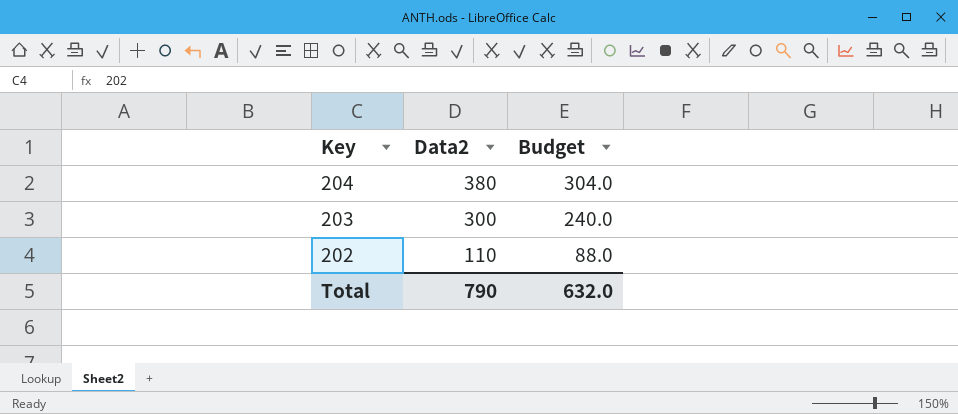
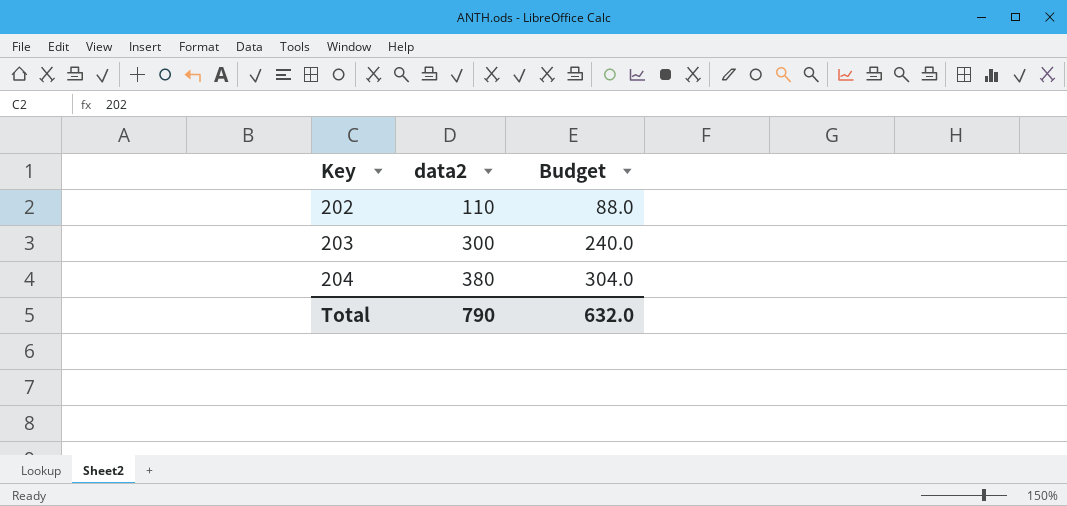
row order: Key descending -> Key ascending
column name: Data2 -> data2

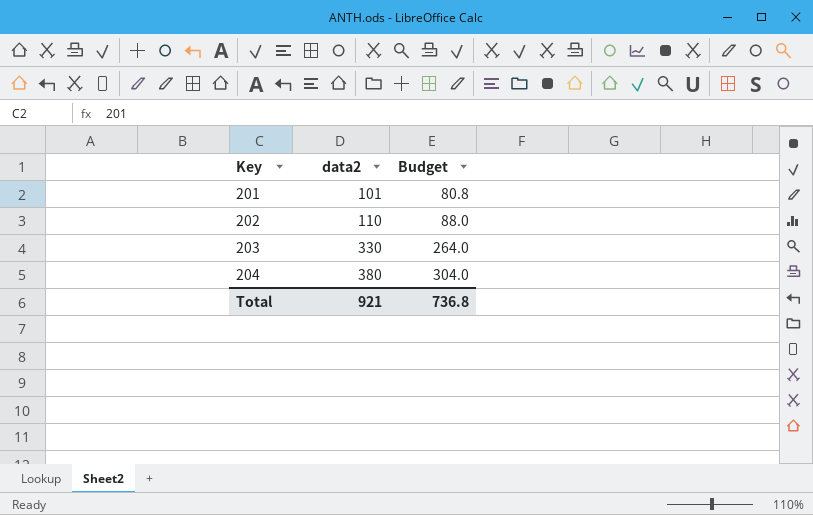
row 201: none -> 101 | 80.8
203 | data2: 300 -> 330
203 | Budget: 240.0 -> 264.0
Total | data2: 790 -> 921
Total | Budget: 632.0 -> 736.8

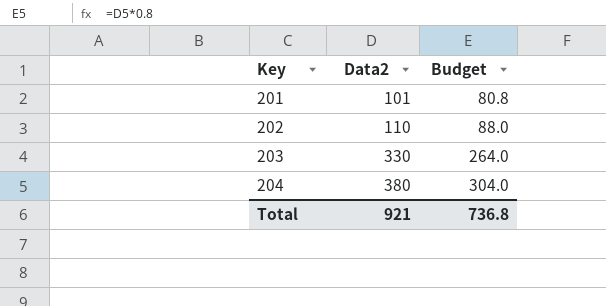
column name: data2 -> Data2

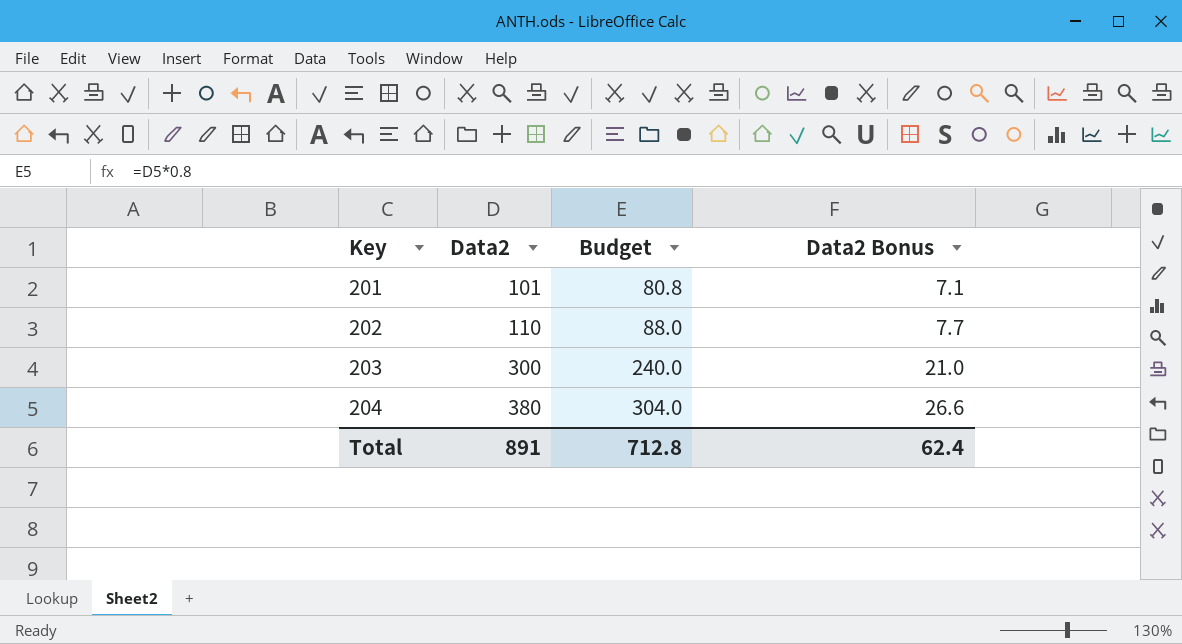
column Data2 Bonus | formula: none -> [Data2] * 0.07
203 | Data2: 330 -> 300
203 | Budget: 264.0 -> 240.0
Total | Data2: 921 -> 891
Total | Budget: 736.8 -> 712.8

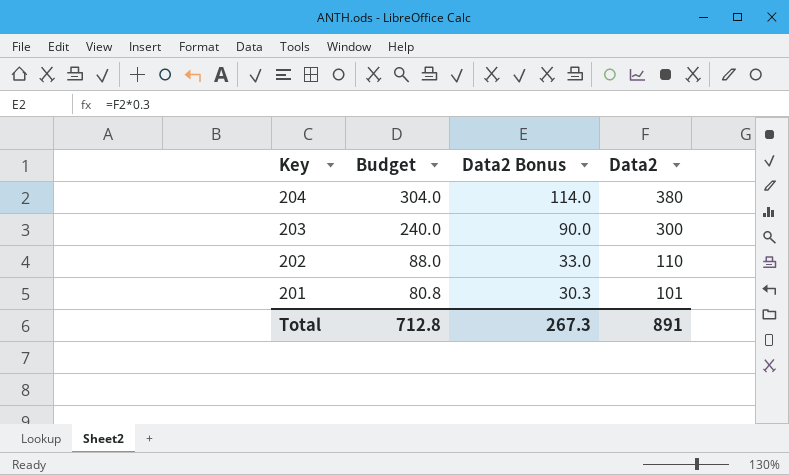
row order: Key ascending -> Key descending
column Data2 Bonus | formula: [Data2] * 0.07 -> [Data2] * 0.3
column Data2 | position: 2 -> 4
Total | Data2 Bonus: 62.4 -> 267.3

